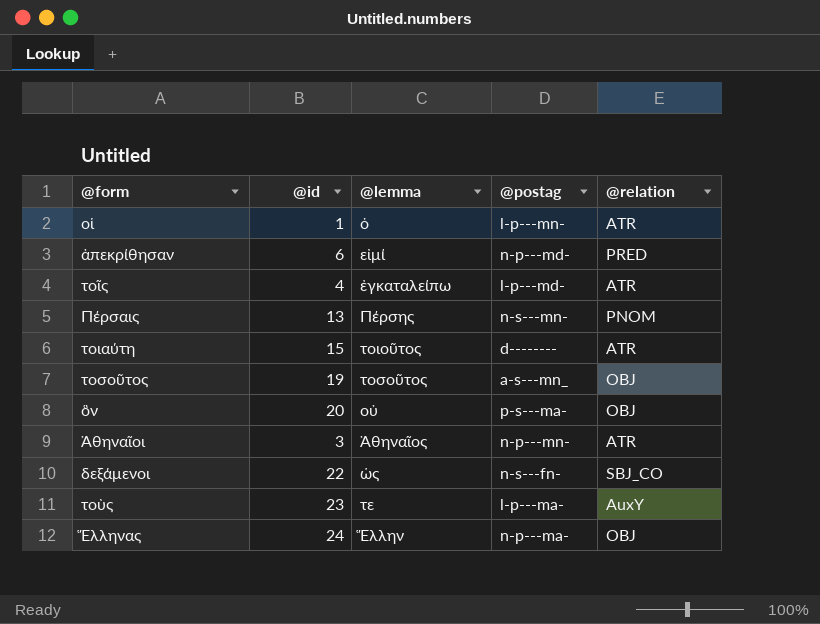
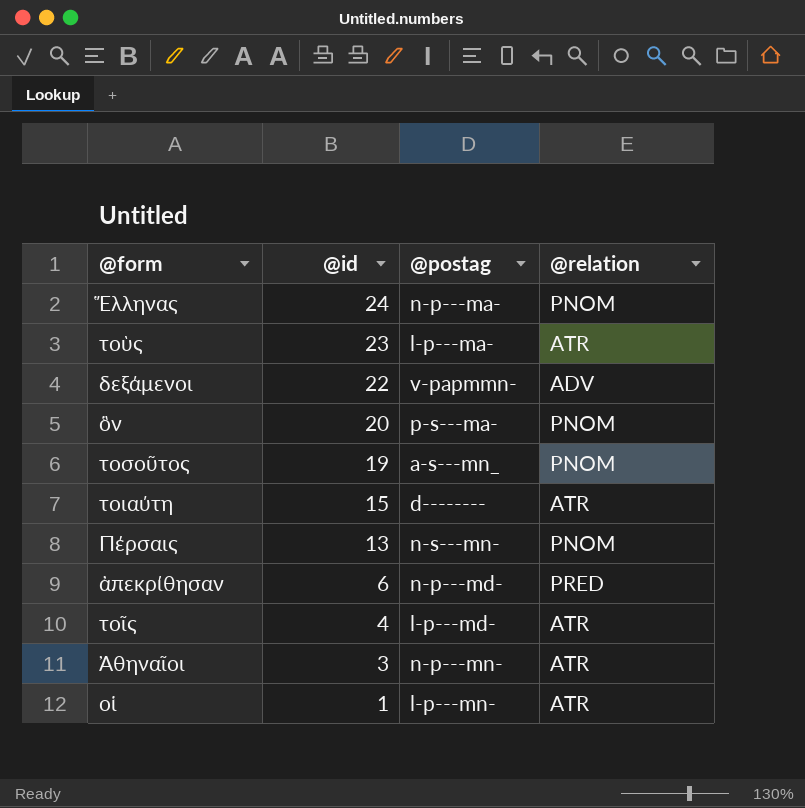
row order: none -> @id descending
column @lemma | position: 3 -> none
Ἕλληνας | @relation: OBJ -> PNOM
τοὺς | @relation: AuxY -> ATR
δεξάμενοι | @postag: n-s---fn- -> v-papmmn-
δεξάμενοι | @relation: SBJ_CO -> ADV
ὃν | @relation: OBJ -> PNOM
τοσοῦτος | @relation: OBJ -> PNOM

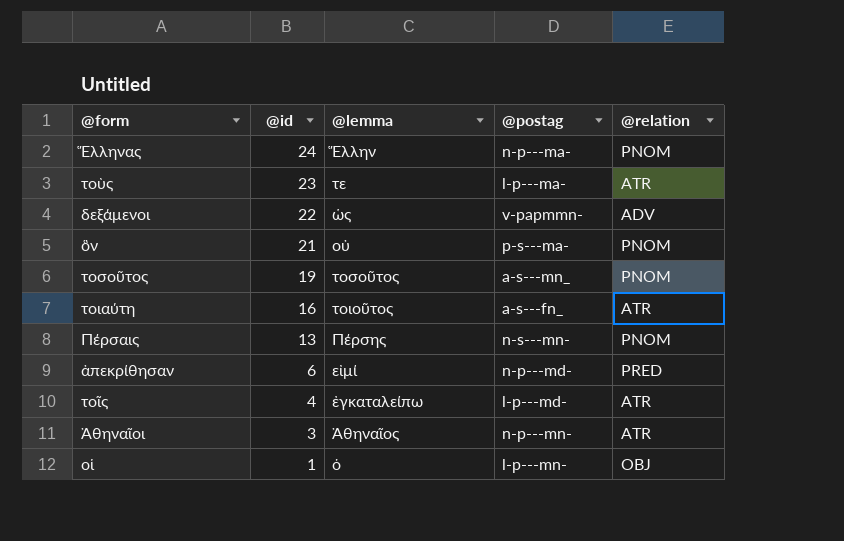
column @lemma | position: none -> 3
ὃν | @id: 20 -> 21
τοιαύτη | @id: 15 -> 16
τοιαύτη | @postag: d-------- -> a-s---fn_
οἱ | @relation: ATR -> OBJ

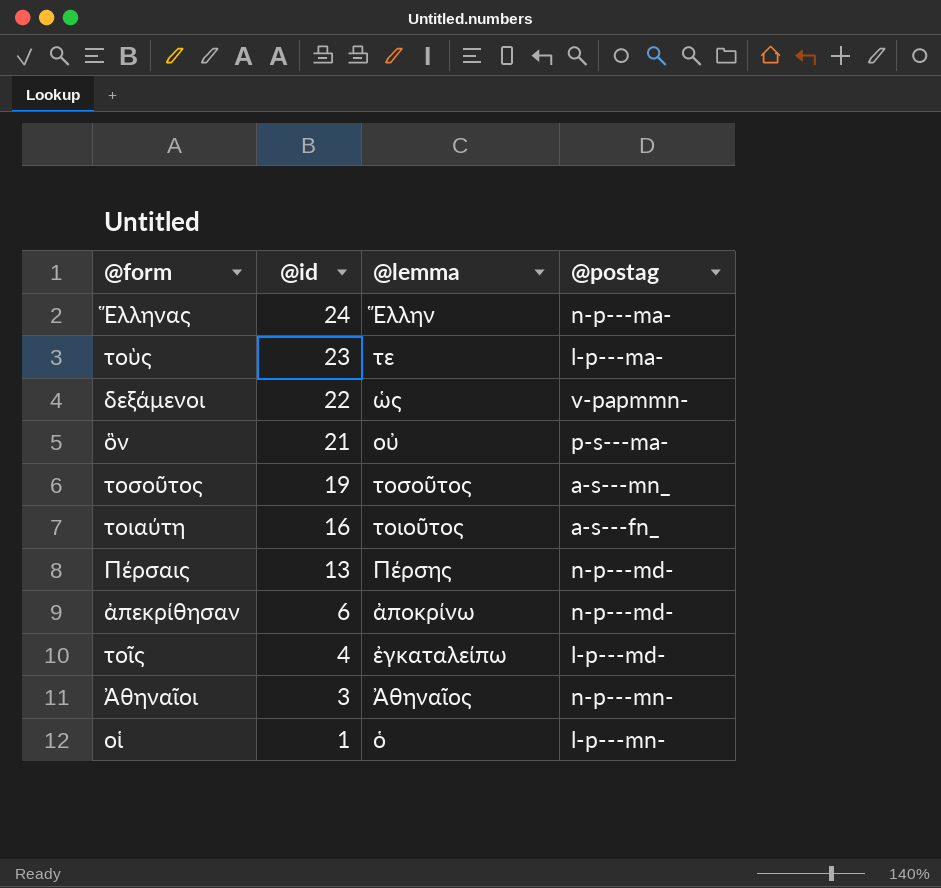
column @relation | position: 5 -> none
Πέρσαις | @postag: n-s---mn- -> n-p---md-
ἀπεκρίθησαν | @lemma: εἰμί -> ἀποκρίνω

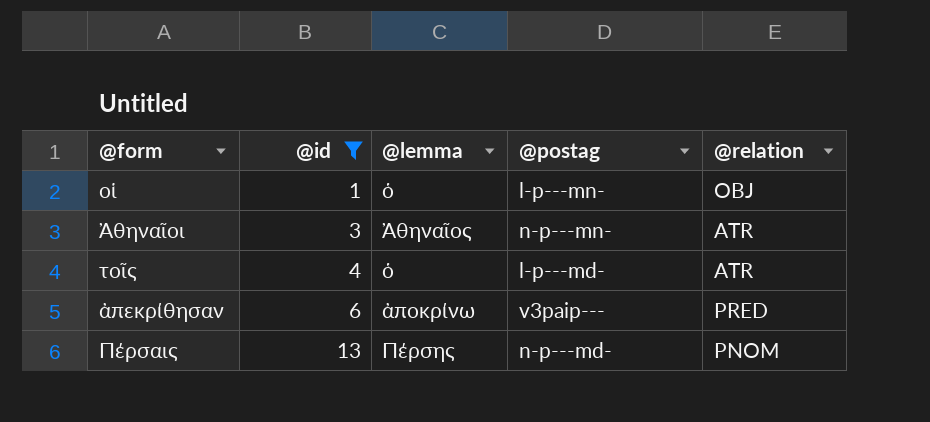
filter: none -> @id <= 13
row order: @id descending -> @id ascending
column @relation | position: none -> 5
τοῖς | @lemma: ἐγκαταλείπω -> ὁ
ἀπεκρίθησαν | @postag: n-p---md- -> v3paip---

